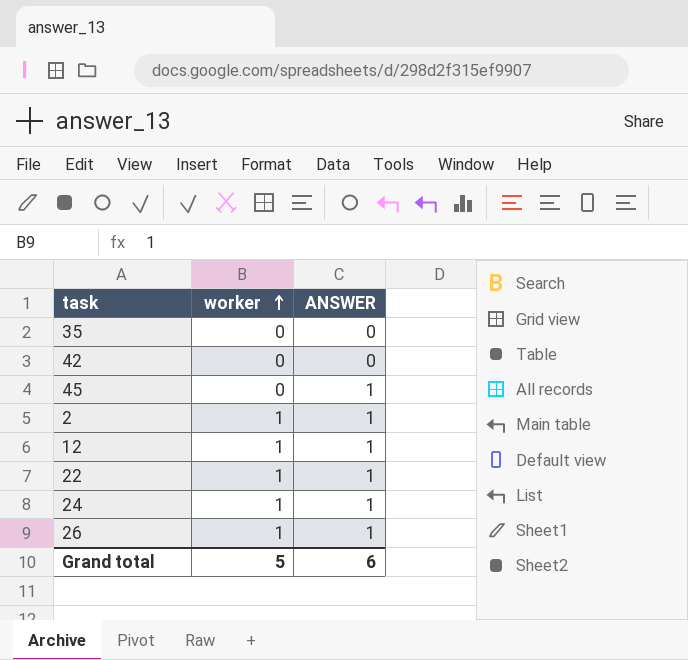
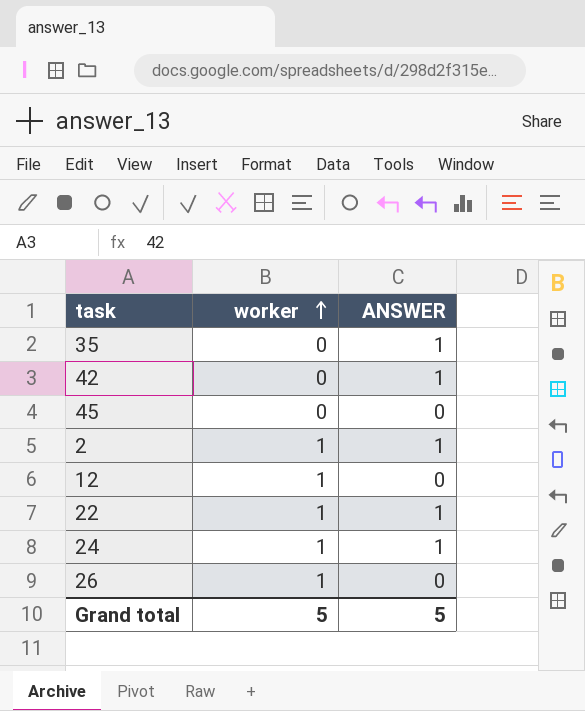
35 | ANSWER: 0 -> 1
42 | ANSWER: 0 -> 1
45 | ANSWER: 1 -> 0
12 | ANSWER: 1 -> 0
26 | ANSWER: 1 -> 0
Grand total | ANSWER: 6 -> 5

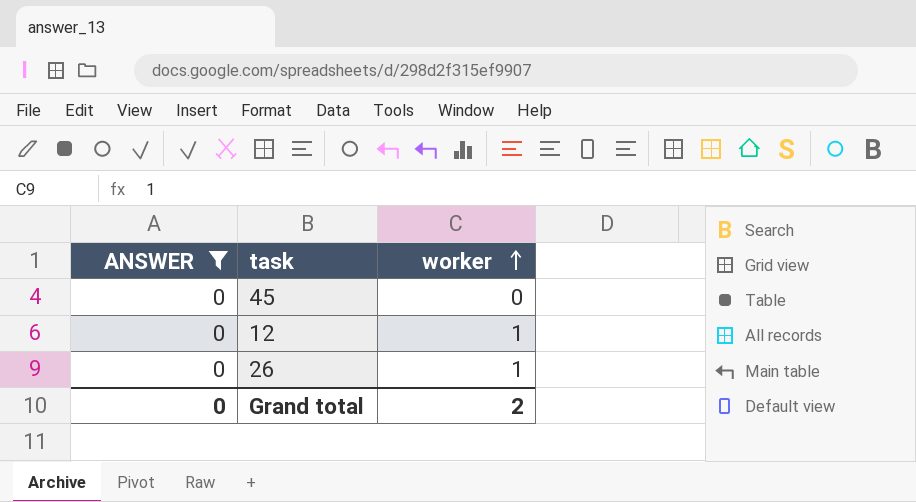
filter: none -> ANSWER = 0
column ANSWER | position: 3 -> 1
Grand total | ANSWER: 5 -> 0
Grand total | worker: 5 -> 2

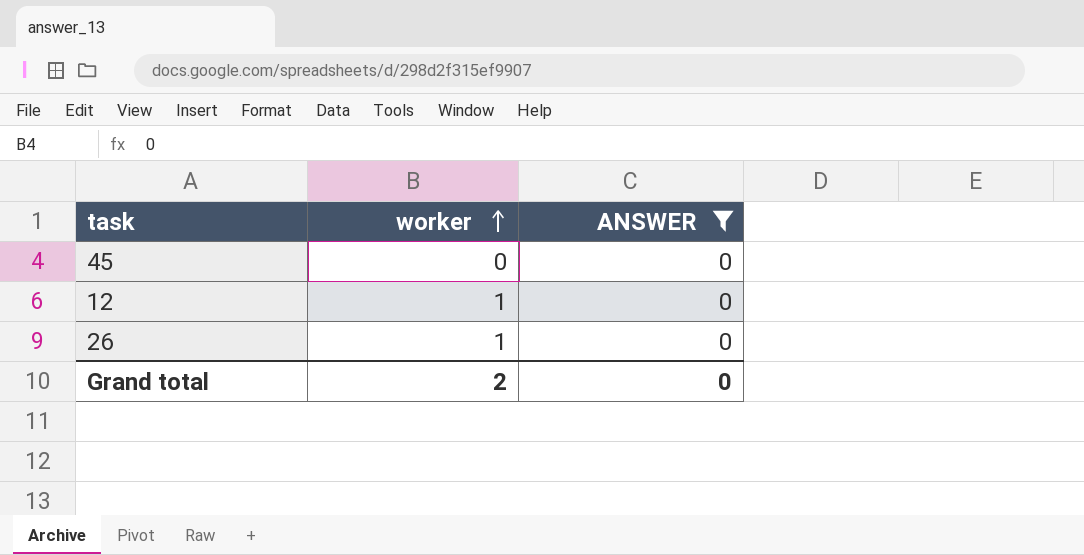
column ANSWER | position: 1 -> 3

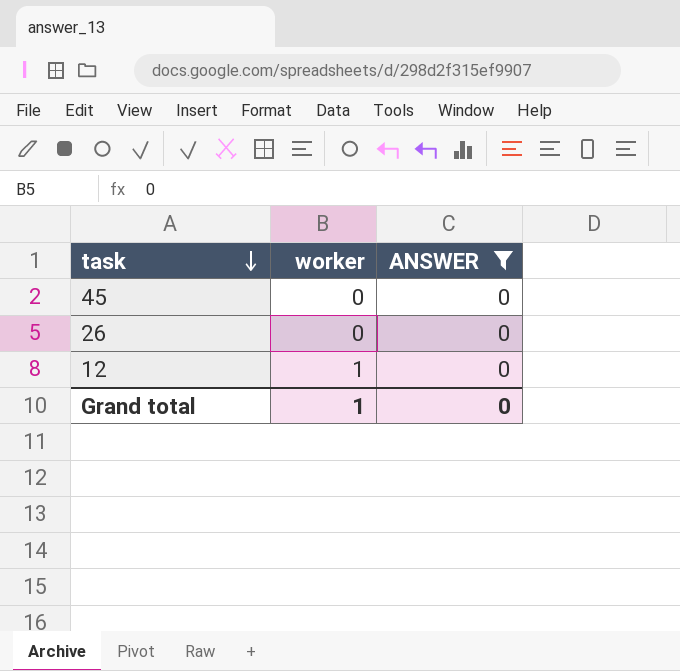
row order: worker ascending -> task descending
26 | worker: 1 -> 0
Grand total | worker: 2 -> 1

